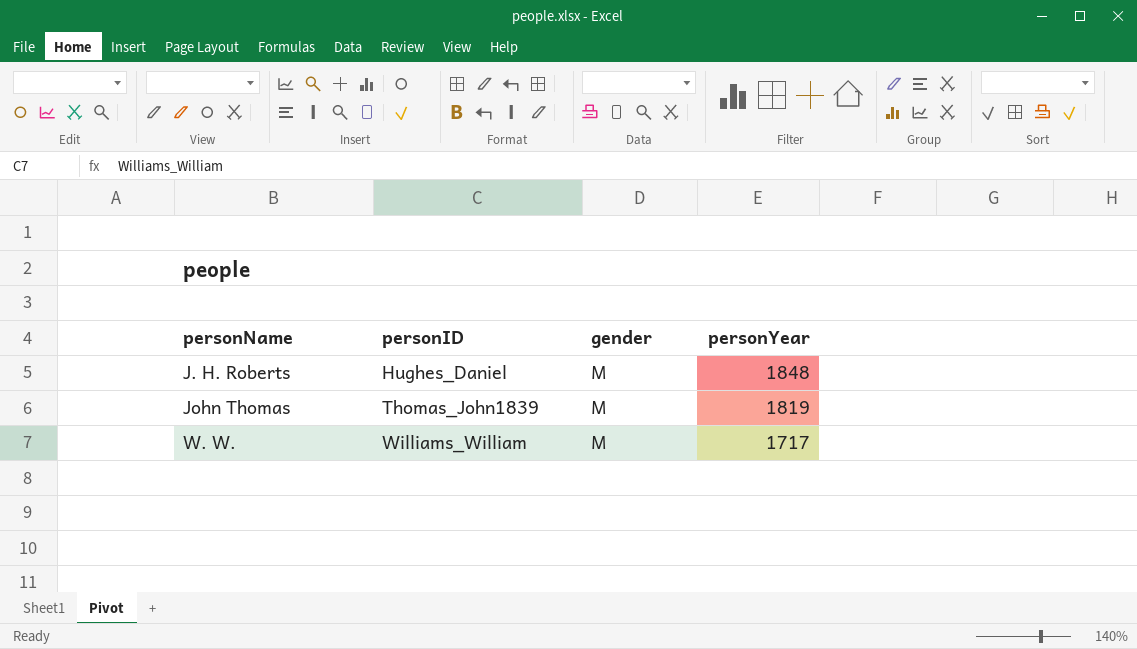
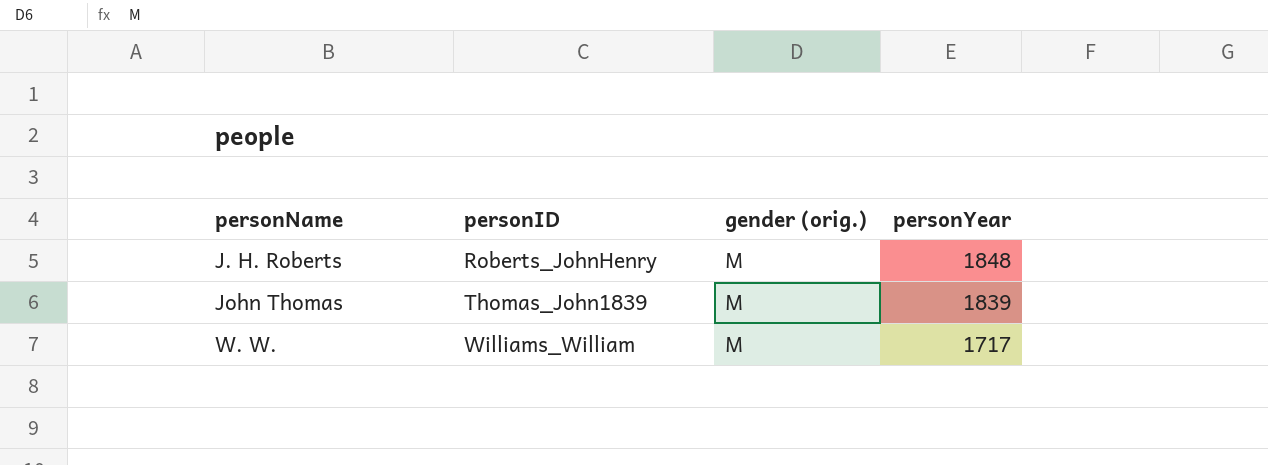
column name: gender -> gender (orig.)
J. H. Roberts | personID: Hughes_Daniel -> Roberts_JohnHenry
John Thomas | personYear: 1819 -> 1839

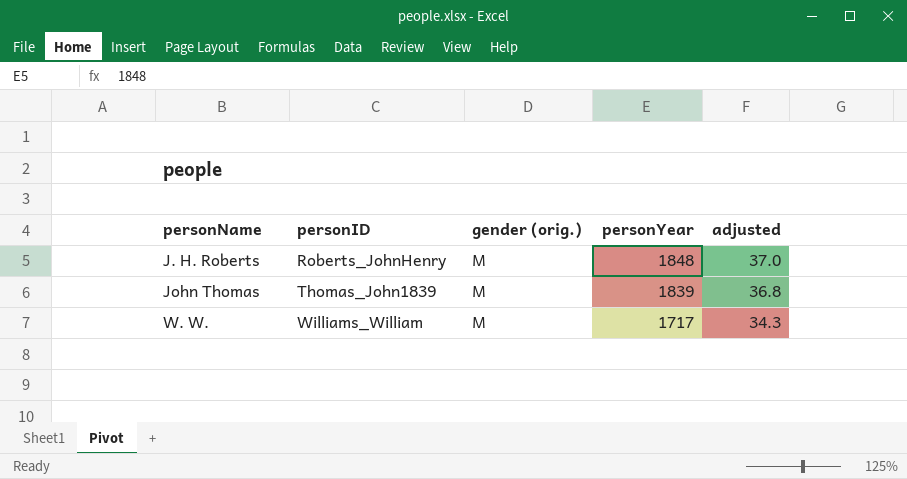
column adjusted | formula: none -> [personYear] * 0.02

